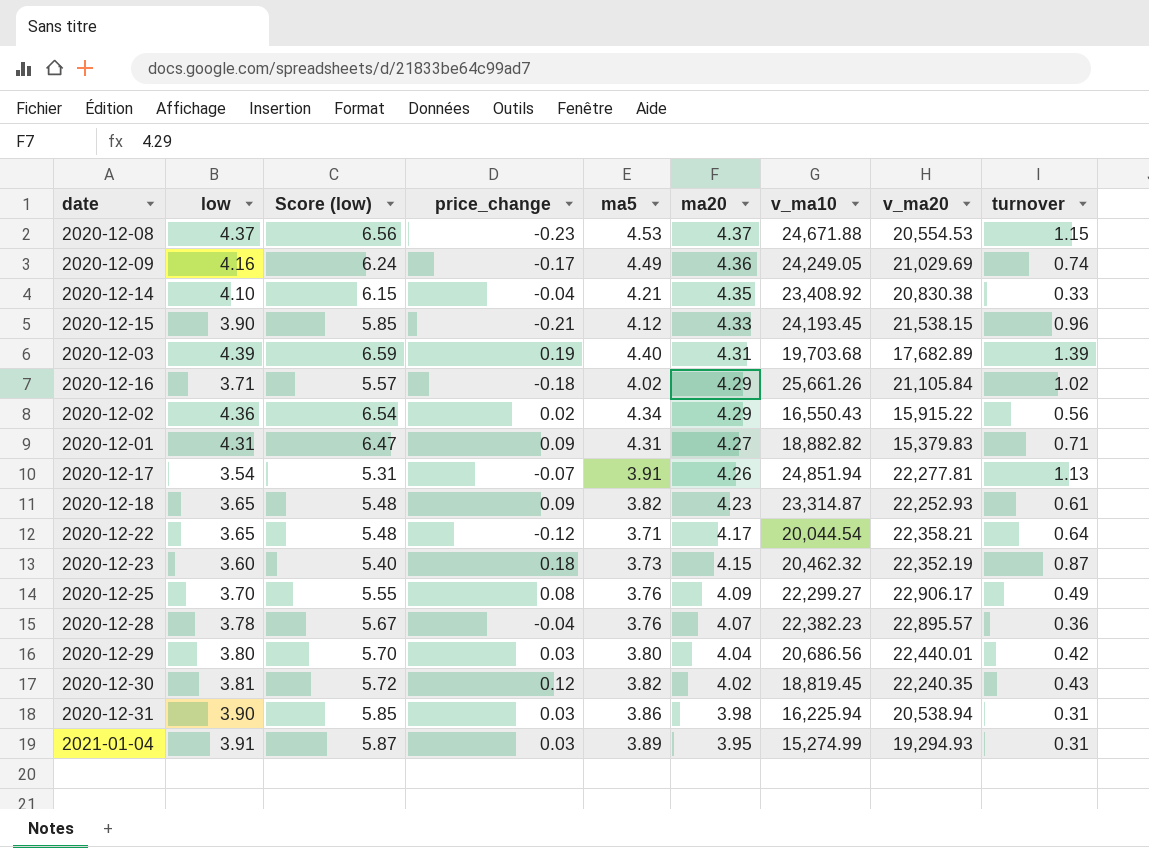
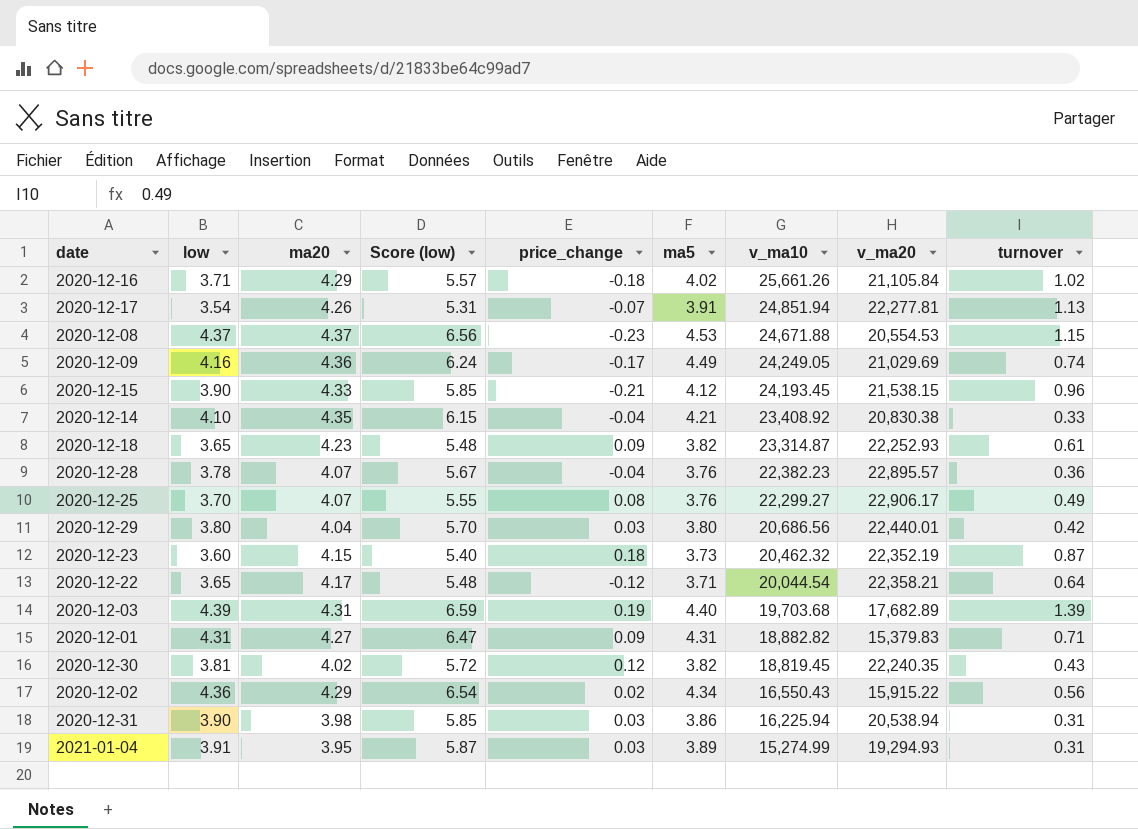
row order: ma20 descending -> v_ma10 descending
column ma20 | position: 6 -> 3
2020-12-25 | ma20: 4.09 -> 4.07

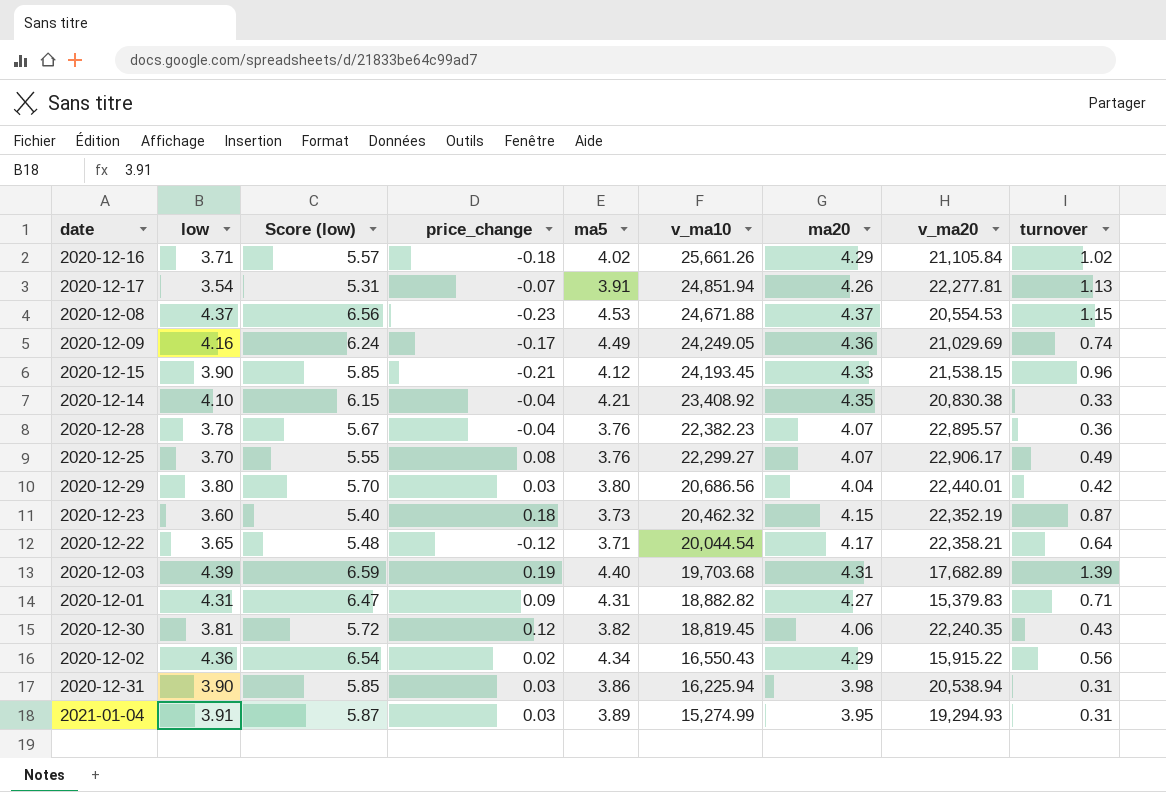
column ma20 | position: 3 -> 7
row 2020-12-18: 3.65 | 4.23 | 5.48 | 0.09 | 3.82 | 23,314.87 | 22,252.93 | 0.61 -> none
2020-12-30 | ma20: 4.02 -> 4.06

